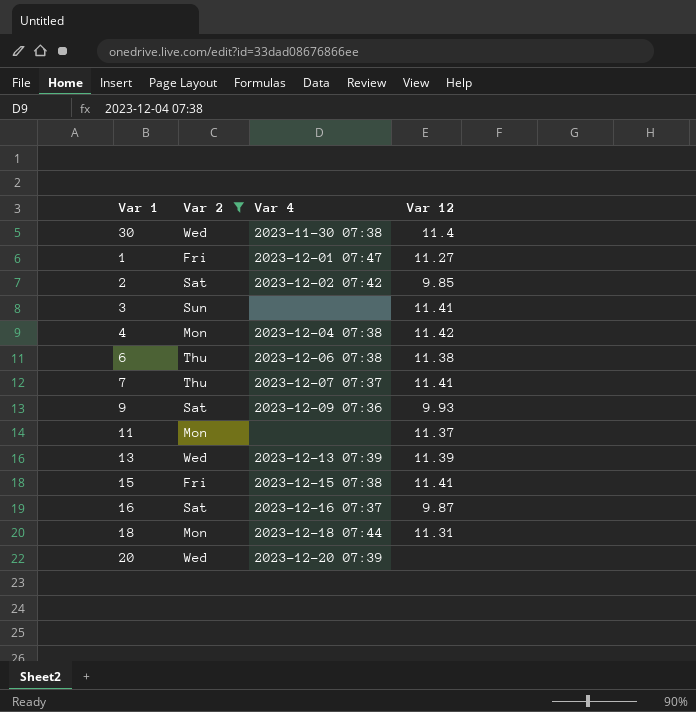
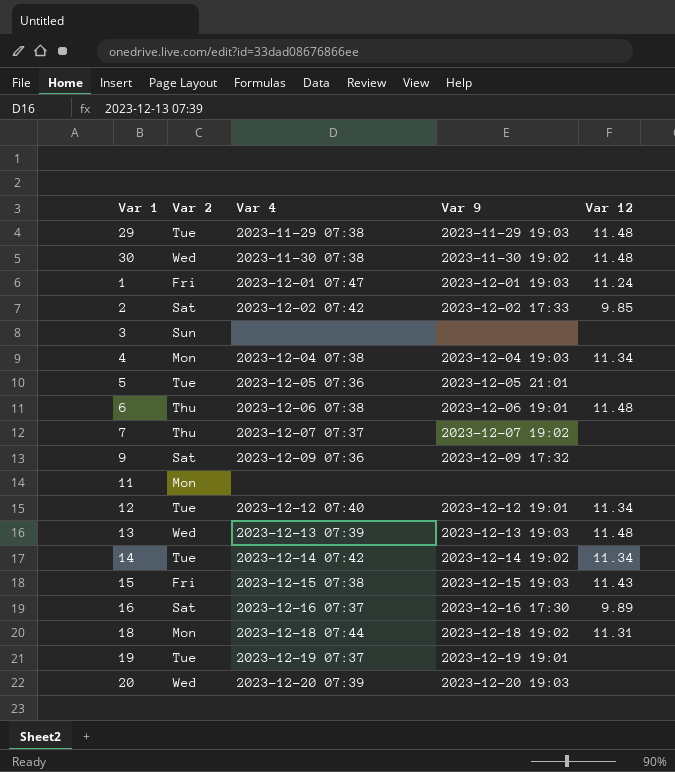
filter: Var 2 != Tue -> none
column Var 9 | position: none -> 4
30 | Var 12: 11.4 -> 11.48
1 | Var 12: 11.27 -> 11.24
3 | Var 12: 11.41 -> none
4 | Var 12: 11.42 -> 11.34
6 | Var 12: 11.38 -> 11.48
7 | Var 12: 11.41 -> none
9 | Var 12: 9.93 -> none
11 | Var 12: 11.37 -> none
13 | Var 12: 11.39 -> 11.48
15 | Var 12: 11.41 -> 11.43
16 | Var 12: 9.87 -> 9.89

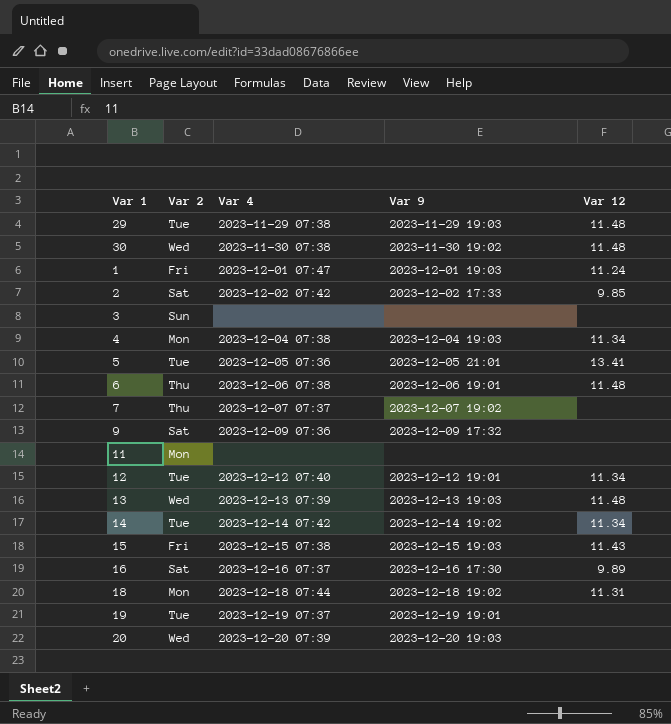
5 | Var 12: none -> 13.41

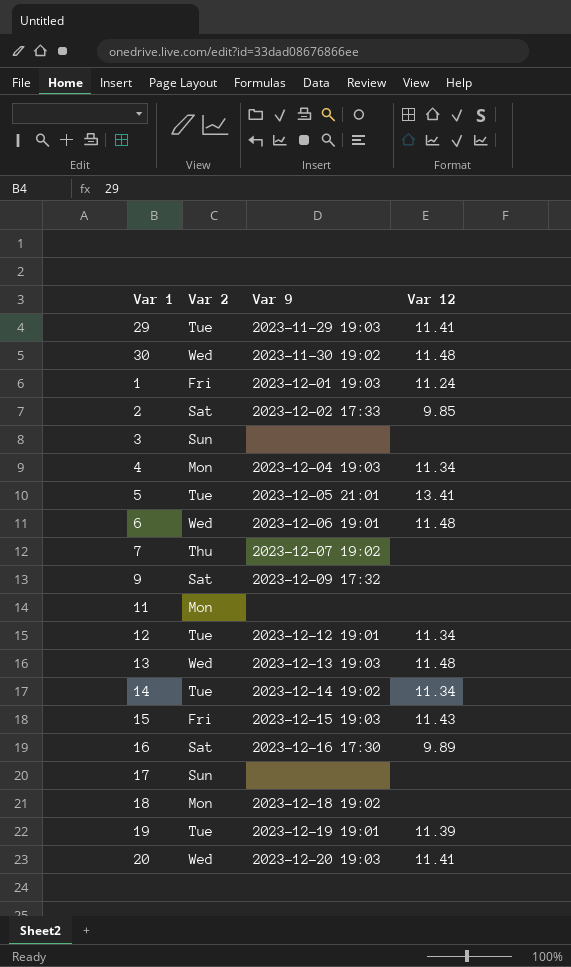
column Var 4 | position: 3 -> none
29 | Var 12: 11.48 -> 11.41
6 | Var 2: Thu -> Wed
row 17: none -> Sun | none | none
18 | Var 12: 11.31 -> none
19 | Var 12: none -> 11.39
20 | Var 12: none -> 11.41

